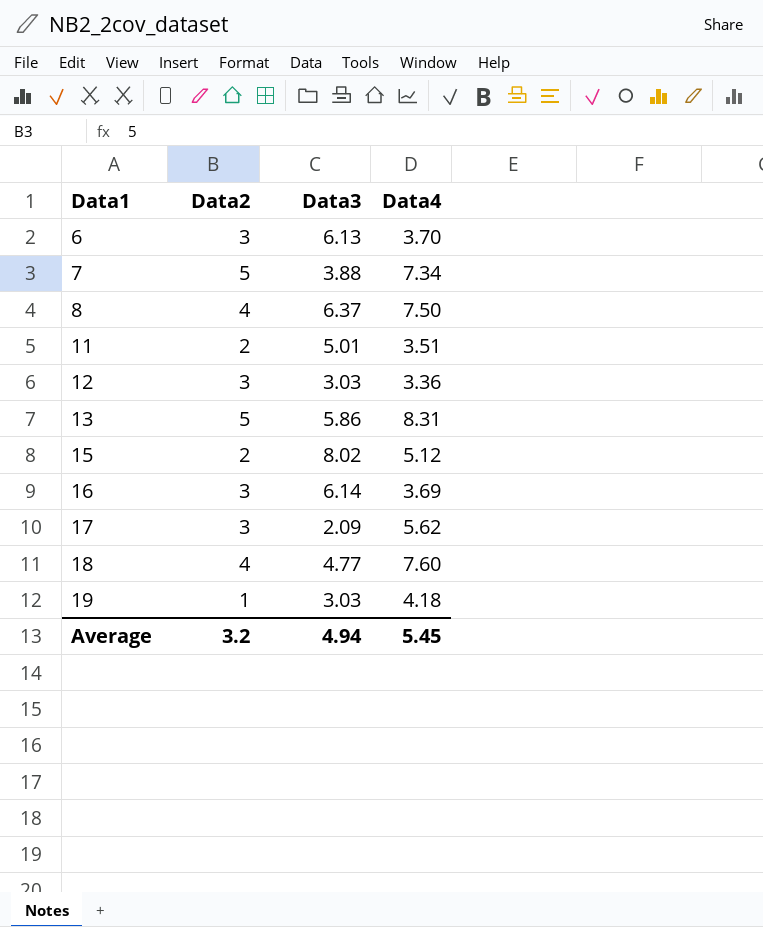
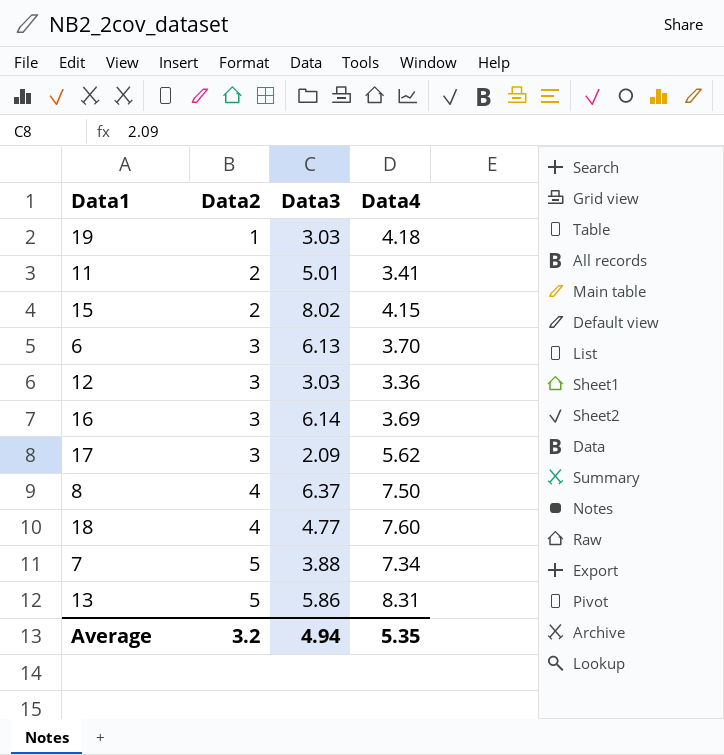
row order: Data1 ascending -> Data2 ascending
11 | Data4: 3.51 -> 3.41
15 | Data4: 5.12 -> 4.15
Average | Data4: 5.45 -> 5.35

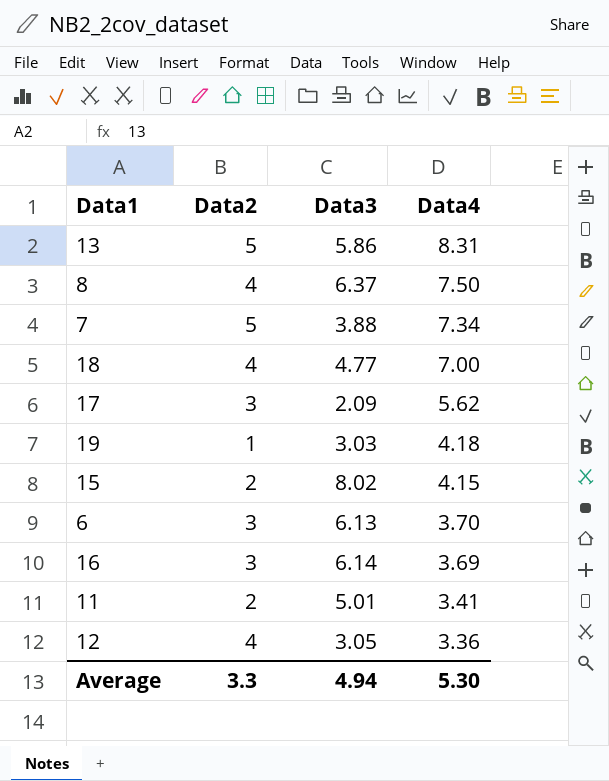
row order: Data2 ascending -> Data4 descending
18 | Data4: 7.60 -> 7.00
12 | Data2: 3 -> 4
12 | Data3: 3.03 -> 3.05
Average | Data2: 3.2 -> 3.3
Average | Data4: 5.35 -> 5.30

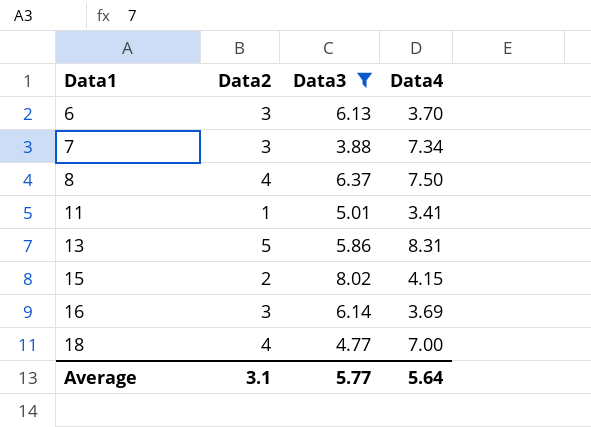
filter: none -> Data3 >= 3.88
row order: Data4 descending -> Data1 ascending
7 | Data2: 5 -> 3
11 | Data2: 2 -> 1
Average | Data2: 3.3 -> 3.1
Average | Data3: 4.94 -> 5.77
Average | Data4: 5.30 -> 5.64

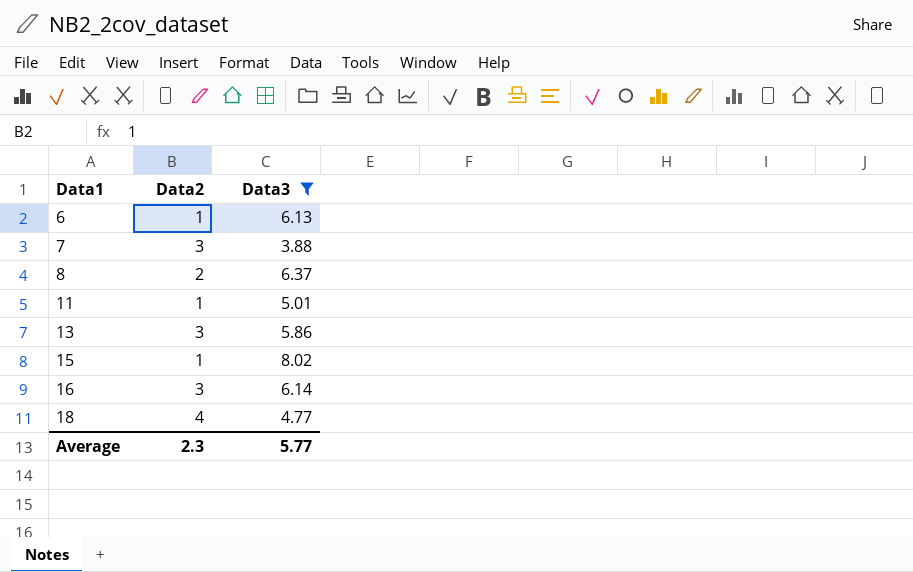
column Data4 | position: 4 -> none
6 | Data2: 3 -> 1
8 | Data2: 4 -> 2
13 | Data2: 5 -> 3
15 | Data2: 2 -> 1
Average | Data2: 3.1 -> 2.3

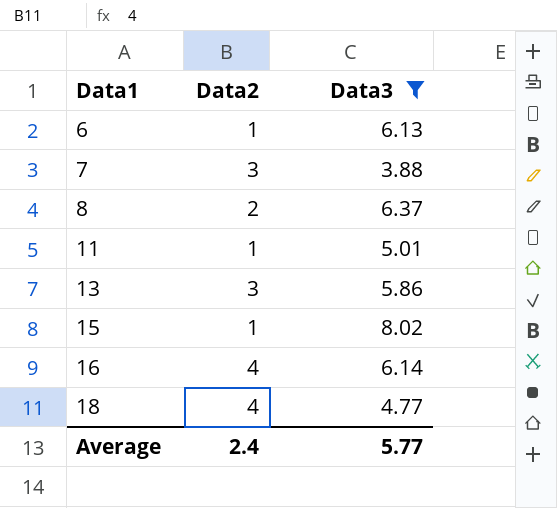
16 | Data2: 3 -> 4
Average | Data2: 2.3 -> 2.4

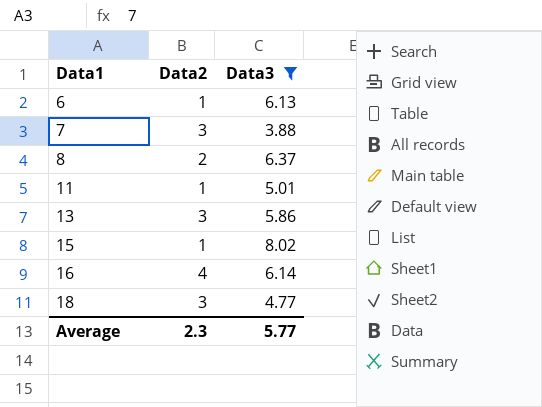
18 | Data2: 4 -> 3
Average | Data2: 2.4 -> 2.3

